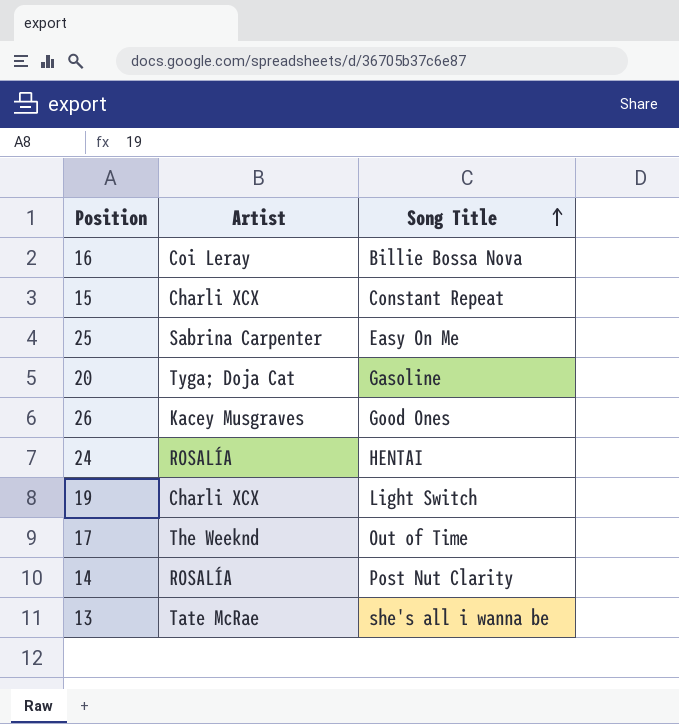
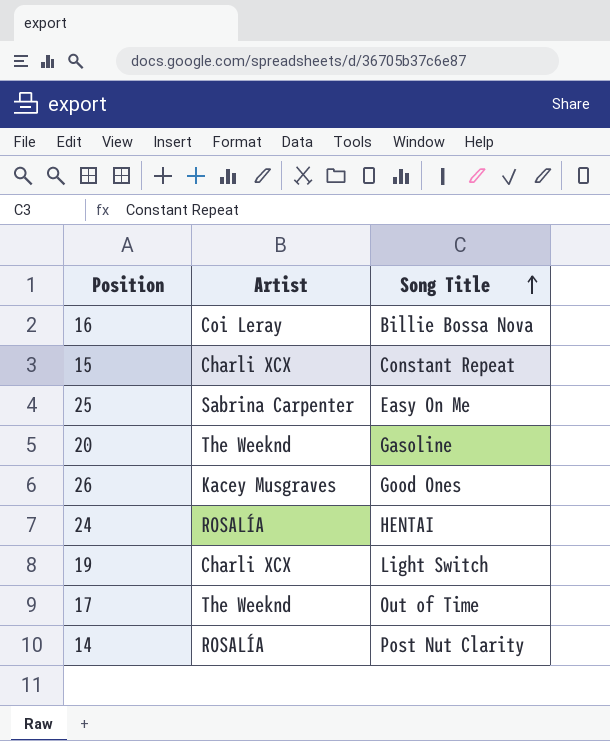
row 13: Tate McRae | she's all i wanna be -> none
20 | Artist: Tyga; Doja Cat -> The Weeknd

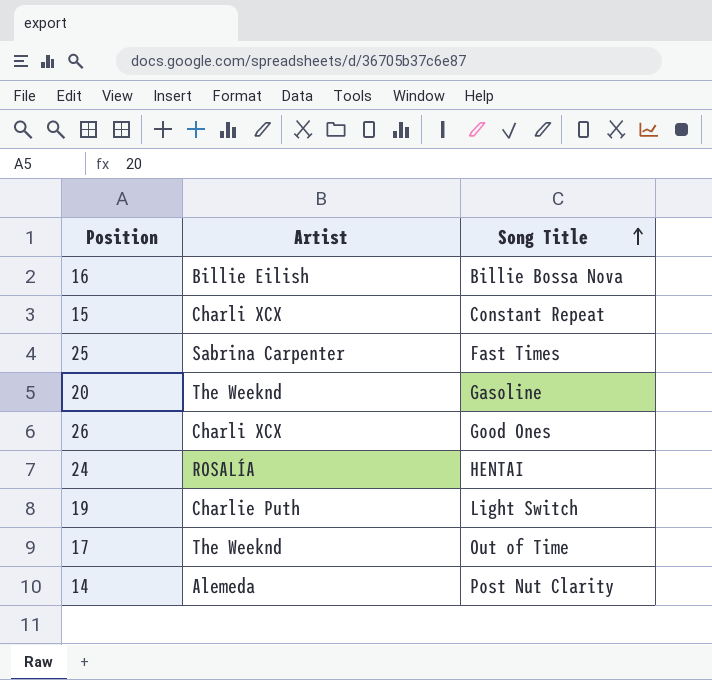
16 | Artist: Coi Leray -> Billie Eilish
25 | Song Title: Easy On Me -> Fast Times
26 | Artist: Kacey Musgraves -> Charli XCX
19 | Artist: Charli XCX -> Charlie Puth
14 | Artist: ROSALÍA -> Alemeda

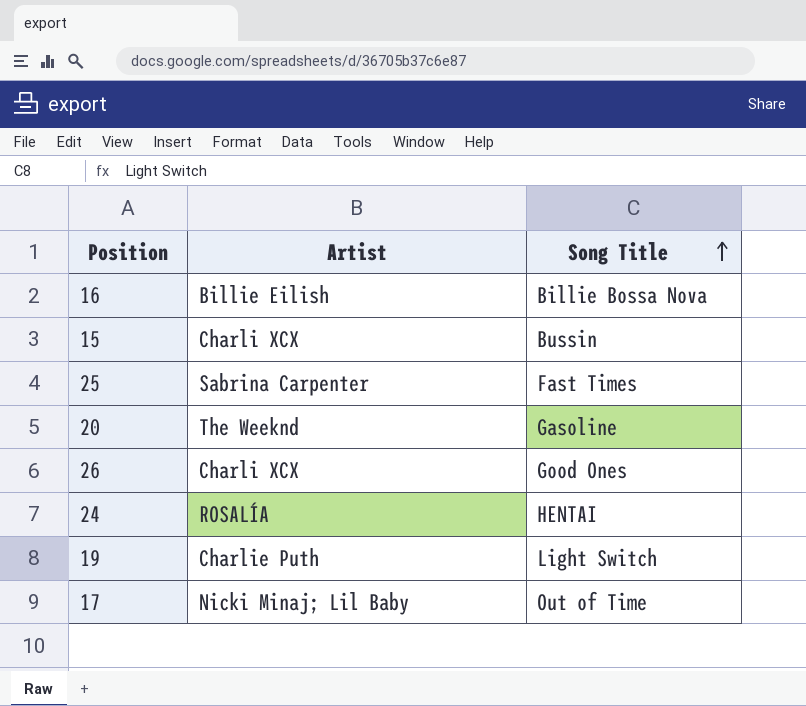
row 14: Alemeda | Post Nut Clarity -> none
15 | Song Title: Constant Repeat -> Bussin
17 | Artist: The Weeknd -> Nicki Minaj; Lil Baby

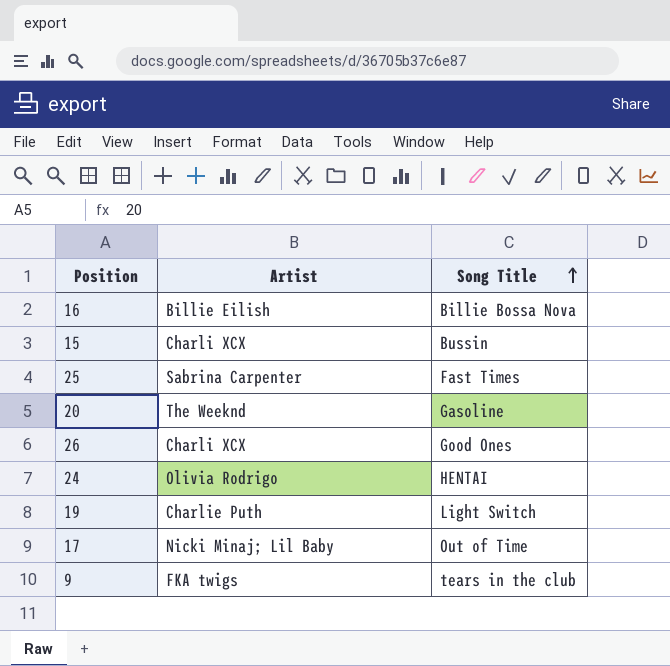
24 | Artist: ROSALÍA -> Olivia Rodrigo
row 9: none -> FKA twigs | tears in the club

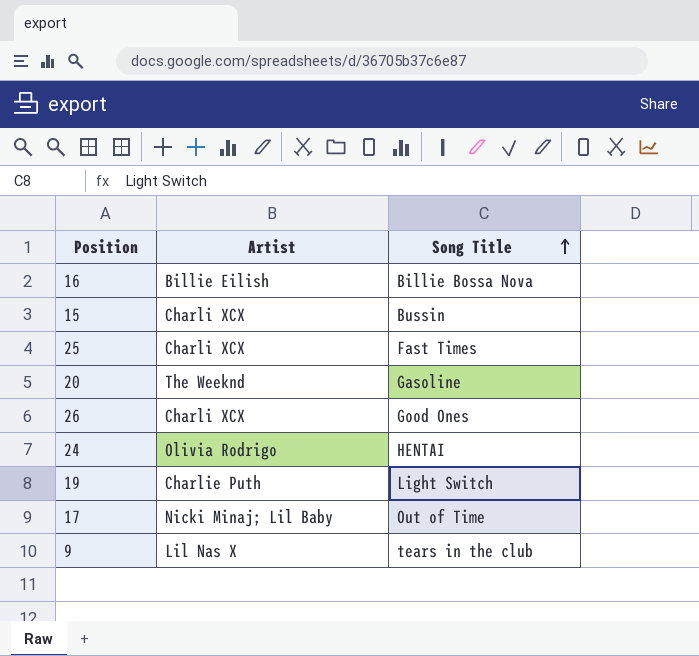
25 | Artist: Sabrina Carpenter -> Charli XCX
9 | Artist: FKA twigs -> Lil Nas X

